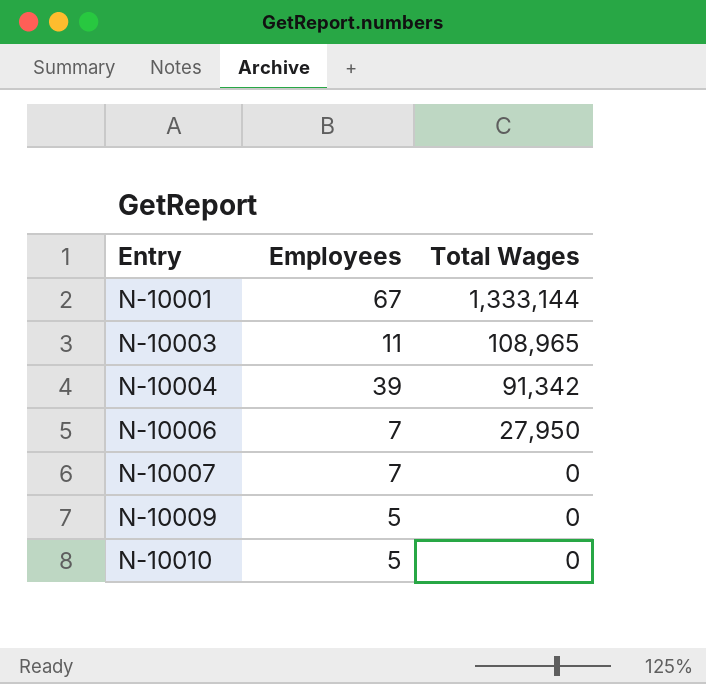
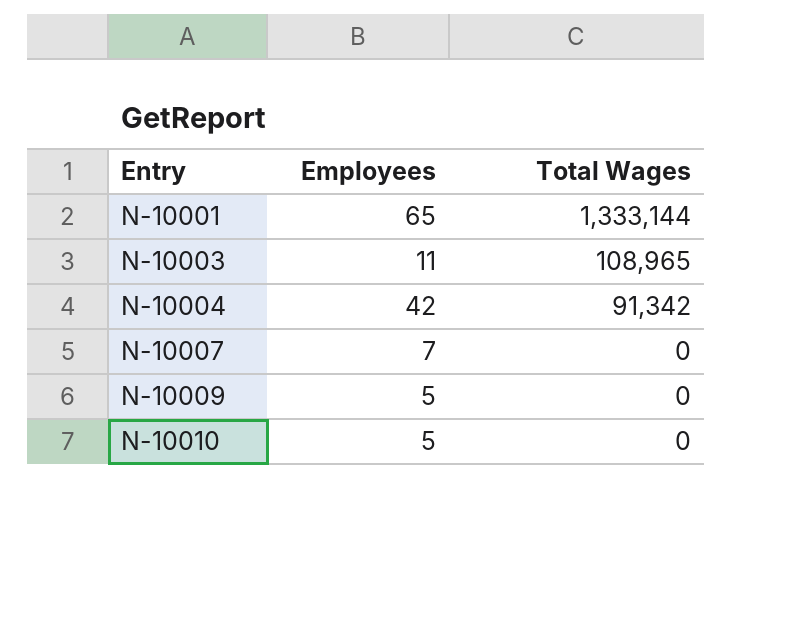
row N-10006: 7 | 27,950 -> none
N-10001 | Employees: 67 -> 65
N-10004 | Employees: 39 -> 42

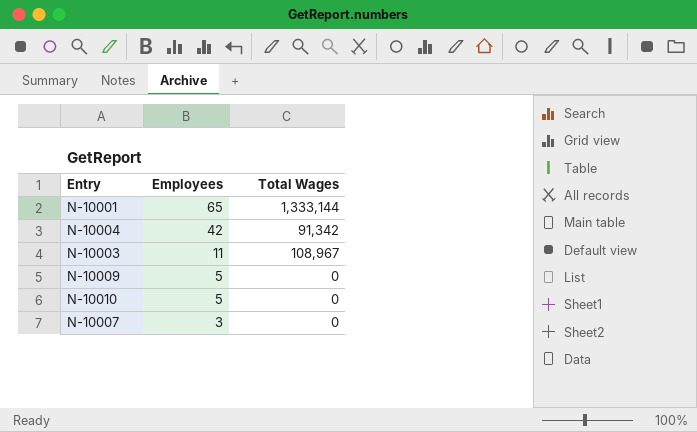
row order: Entry ascending -> Employees descending
N-10003 | Total Wages: 108,965 -> 108,967
N-10007 | Employees: 7 -> 3

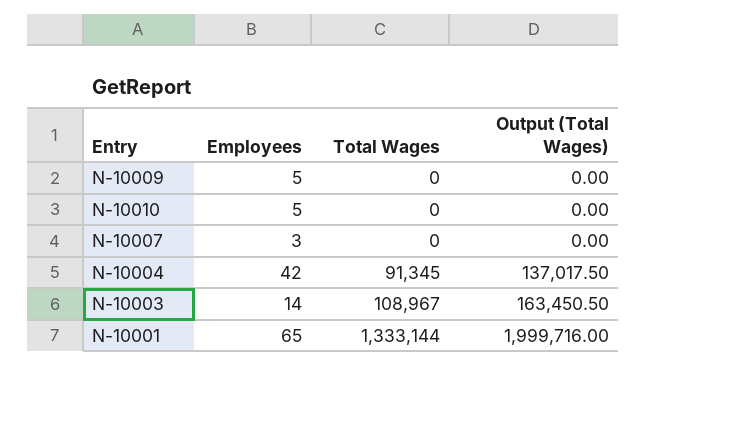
row order: Employees descending -> Total Wages ascending
column Output (Total Wages) | formula: none -> [Total Wages] * 1.5
N-10004 | Total Wages: 91,342 -> 91,345
N-10003 | Employees: 11 -> 14

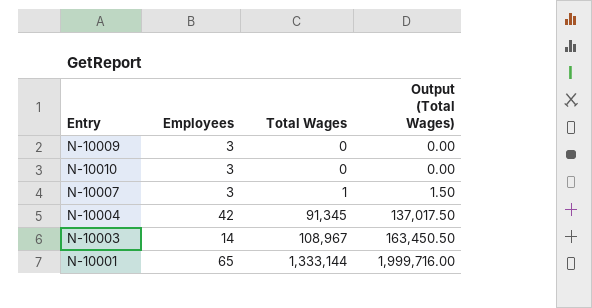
N-10009 | Employees: 5 -> 3
N-10010 | Employees: 5 -> 3
N-10007 | Total Wages: 0 -> 1
N-10007 | Output (Total Wages): 0.00 -> 1.50

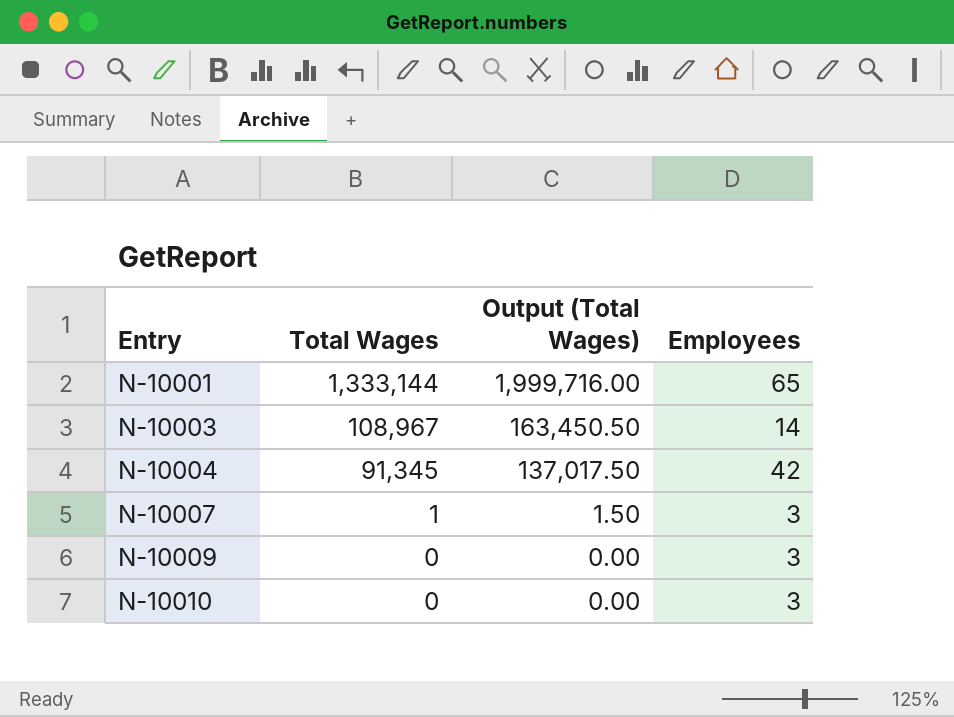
row order: Total Wages ascending -> Entry ascending
column Employees | position: 2 -> 4

